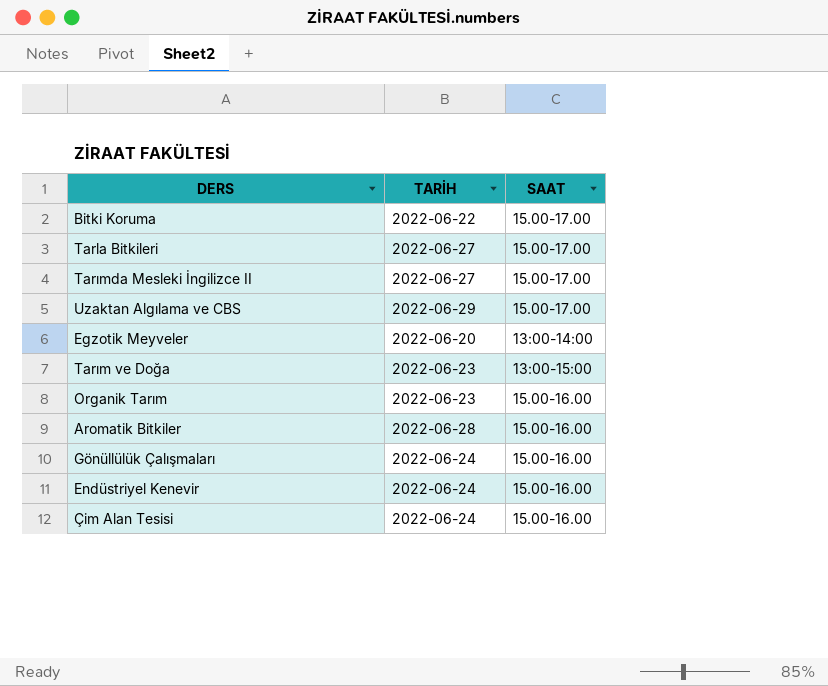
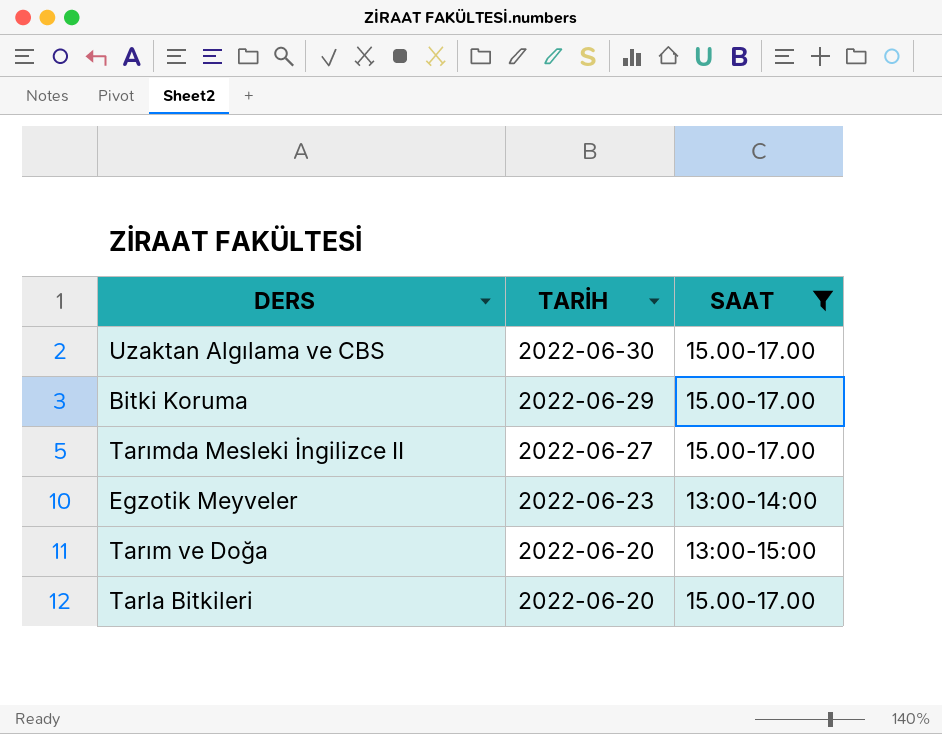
filter: none -> SAAT != 15.00-16.00
row order: none -> TARİH descending
Uzaktan Algılama ve CBS | TARİH: 2022-06-29 -> 2022-06-30
Bitki Koruma | TARİH: 2022-06-22 -> 2022-06-29
Egzotik Meyveler | TARİH: 2022-06-20 -> 2022-06-23
Tarım ve Doğa | TARİH: 2022-06-23 -> 2022-06-20
Tarla Bitkileri | TARİH: 2022-06-27 -> 2022-06-20

